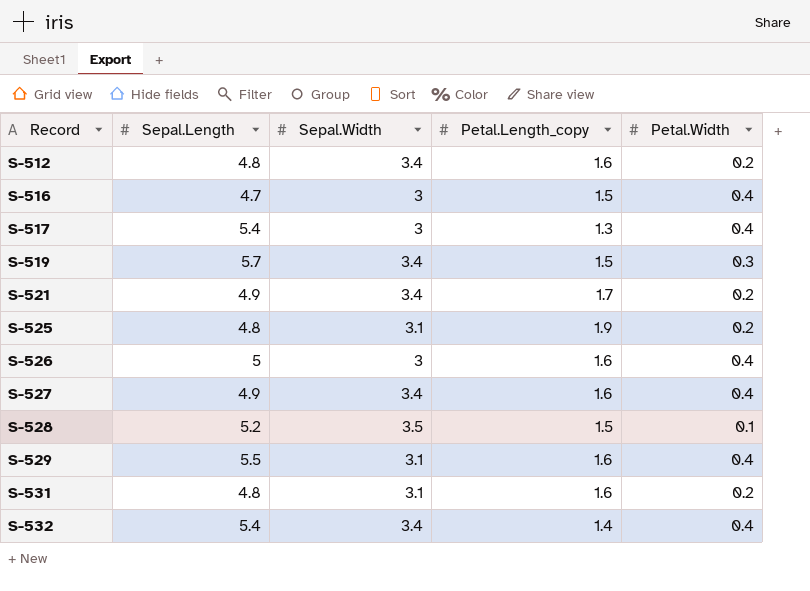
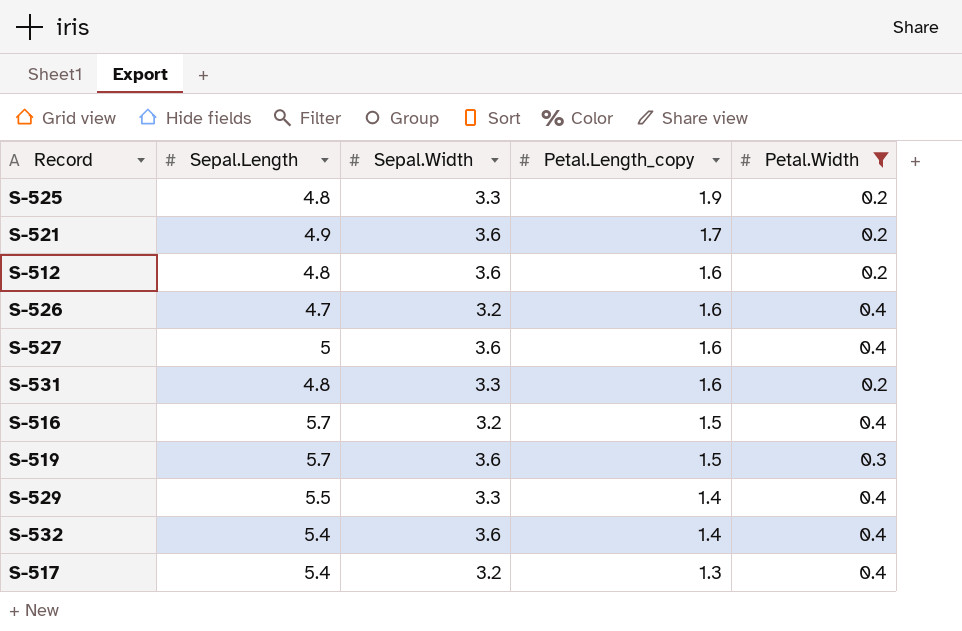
filter: none -> Petal.Width != 0.1
row order: Record ascending -> Petal.Length_copy descending
S-525 | Sepal.Width: 3.1 -> 3.3
S-521 | Sepal.Width: 3.4 -> 3.6
S-512 | Sepal.Width: 3.4 -> 3.6
S-526 | Sepal.Length: 5 -> 4.7
S-526 | Sepal.Width: 3 -> 3.2
S-527 | Sepal.Length: 4.9 -> 5
S-527 | Sepal.Width: 3.4 -> 3.6
S-531 | Sepal.Width: 3.1 -> 3.3
S-516 | Sepal.Length: 4.7 -> 5.7
S-516 | Sepal.Width: 3 -> 3.2
S-519 | Sepal.Width: 3.4 -> 3.6
S-529 | Sepal.Width: 3.1 -> 3.3
S-529 | Petal.Length_copy: 1.6 -> 1.4
S-532 | Sepal.Width: 3.4 -> 3.6
S-517 | Sepal.Width: 3 -> 3.2

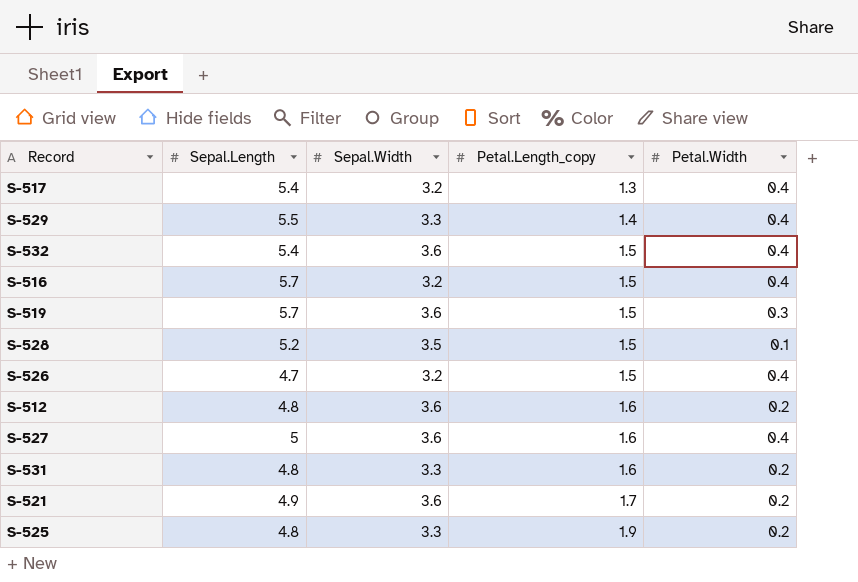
filter: Petal.Width != 0.1 -> none
row order: Petal.Length_copy descending -> Petal.Length_copy ascending
S-532 | Petal.Length_copy: 1.4 -> 1.5
S-526 | Petal.Length_copy: 1.6 -> 1.5

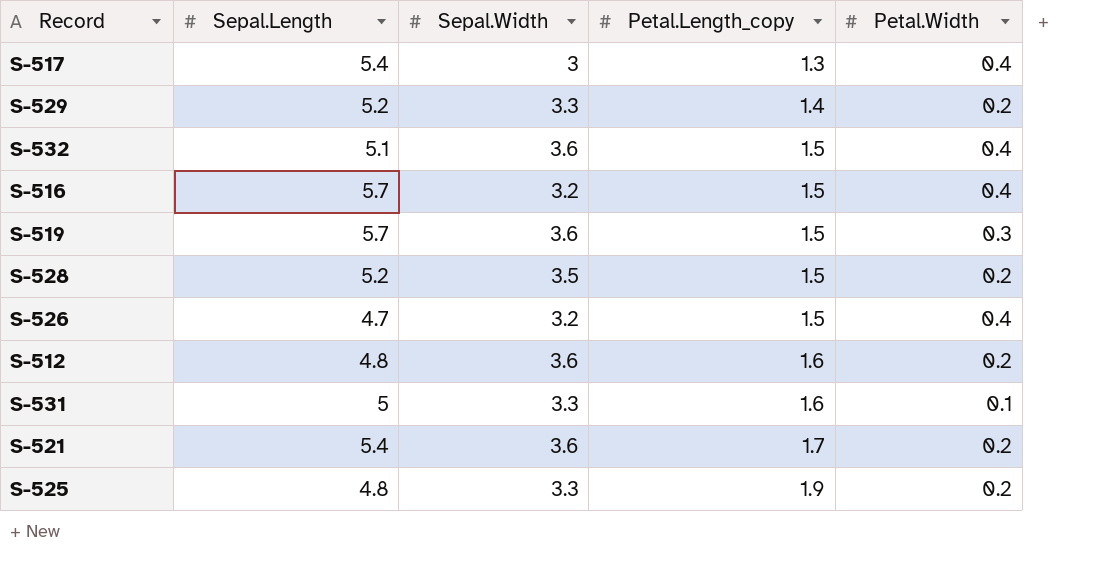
row S-527: 5 | 3.6 | 1.6 | 0.4 -> none
S-517 | Sepal.Width: 3.2 -> 3
S-529 | Sepal.Length: 5.5 -> 5.2
S-529 | Petal.Width: 0.4 -> 0.2
S-532 | Sepal.Length: 5.4 -> 5.1
S-528 | Petal.Width: 0.1 -> 0.2
S-531 | Sepal.Length: 4.8 -> 5
S-531 | Petal.Width: 0.2 -> 0.1
S-521 | Sepal.Length: 4.9 -> 5.4

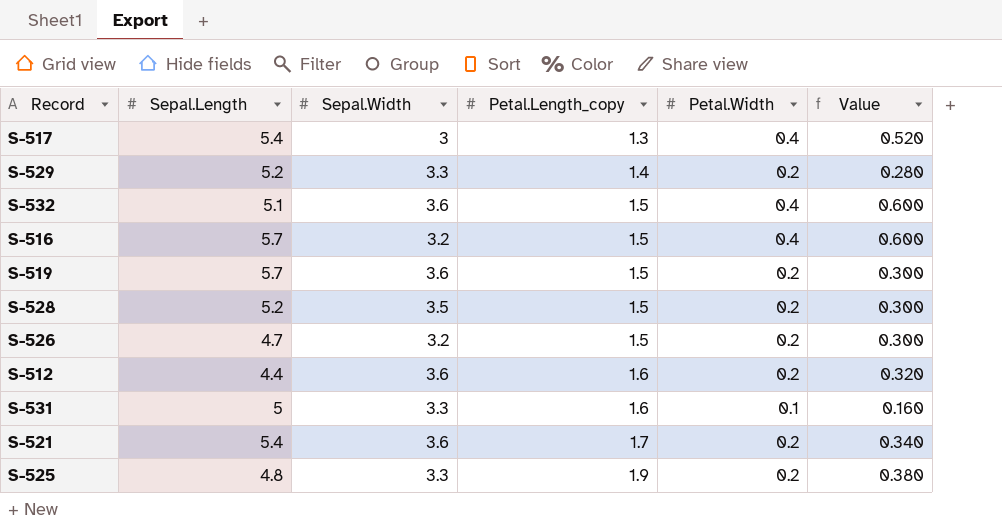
column Value | formula: none -> [Petal.Length_copy] * [Petal.Width]
S-519 | Petal.Width: 0.3 -> 0.2
S-526 | Petal.Width: 0.4 -> 0.2
S-512 | Sepal.Length: 4.8 -> 4.4

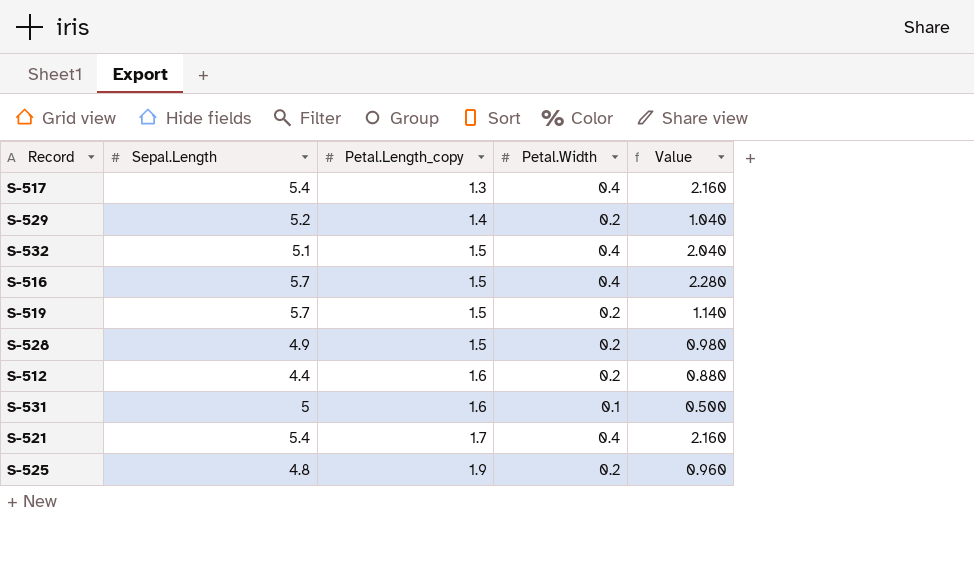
column Sepal.Width | position: 3 -> none
column Value | formula: [Petal.Length_copy] * [Petal.Width] -> [Sepal.Length] * [Petal.Width]
row S-526: 4.7 | 3.2 | 1.5 | 0.2 | 0.300 -> none
S-528 | Sepal.Length: 5.2 -> 4.9
S-521 | Petal.Width: 0.2 -> 0.4

